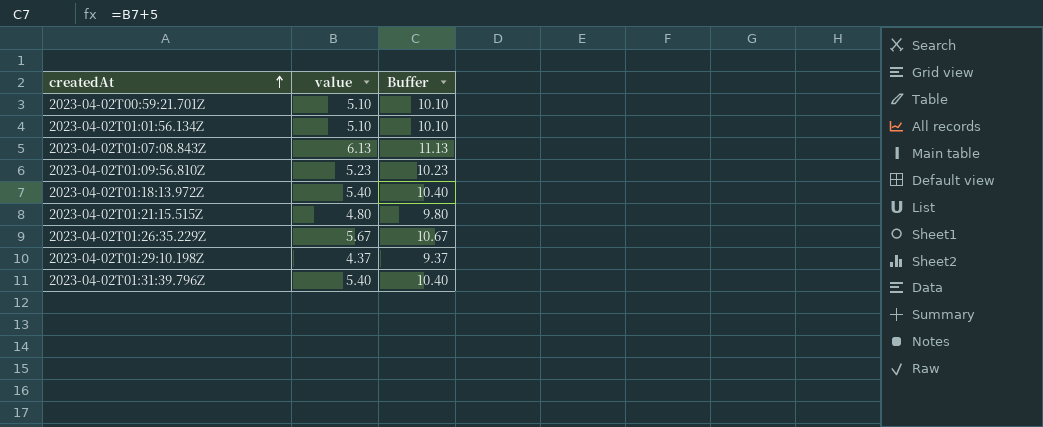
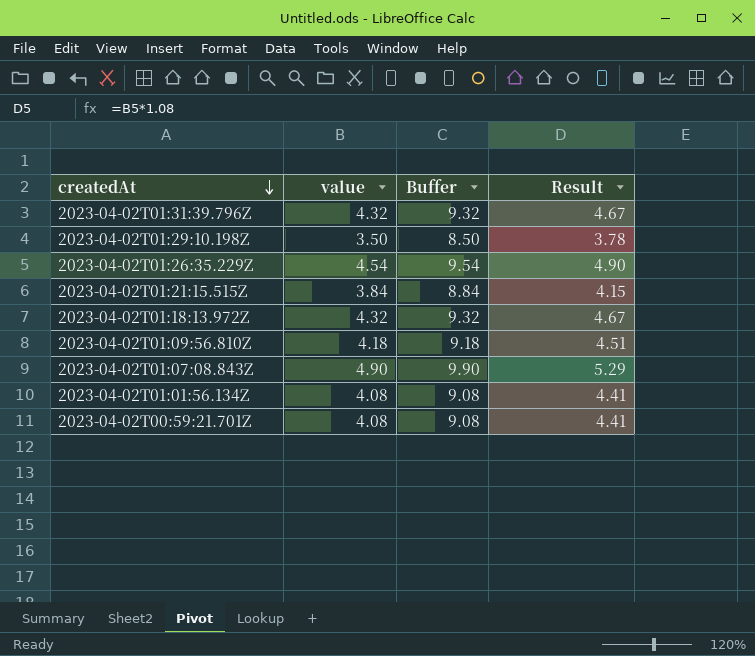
row order: createdAt ascending -> createdAt descending
column Result | formula: none -> [value] * 1.08
2023-04-02T01:31:39.796Z | value: 5.40 -> 4.32
2023-04-02T01:31:39.796Z | Buffer: 10.40 -> 9.32
2023-04-02T01:29:10.198Z | value: 4.37 -> 3.50
2023-04-02T01:29:10.198Z | Buffer: 9.37 -> 8.50
2023-04-02T01:26:35.229Z | value: 5.67 -> 4.54
2023-04-02T01:26:35.229Z | Buffer: 10.67 -> 9.54
2023-04-02T01:21:15.515Z | value: 4.80 -> 3.84
2023-04-02T01:21:15.515Z | Buffer: 9.80 -> 8.84
2023-04-02T01:18:13.972Z | value: 5.40 -> 4.32
2023-04-02T01:18:13.972Z | Buffer: 10.40 -> 9.32
2023-04-02T01:09:56.810Z | value: 5.23 -> 4.18
2023-04-02T01:09:56.810Z | Buffer: 10.23 -> 9.18
2023-04-02T01:07:08.843Z | value: 6.13 -> 4.90
2023-04-02T01:07:08.843Z | Buffer: 11.13 -> 9.90
2023-04-02T01:01:56.134Z | value: 5.10 -> 4.08
2023-04-02T01:01:56.134Z | Buffer: 10.10 -> 9.08
2023-04-02T00:59:21.701Z | value: 5.10 -> 4.08
2023-04-02T00:59:21.701Z | Buffer: 10.10 -> 9.08

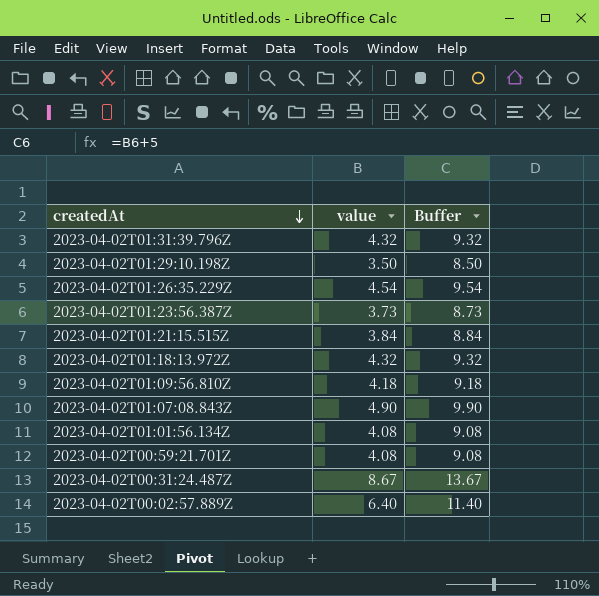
column Result | formula: [value] * 1.08 -> none
row 2023-04-02T01:23:56.387Z: none -> 3.73 | 8.73
row 2023-04-02T00:31:24.487Z: none -> 8.67 | 13.67
row 2023-04-02T00:02:57.889Z: none -> 6.40 | 11.40

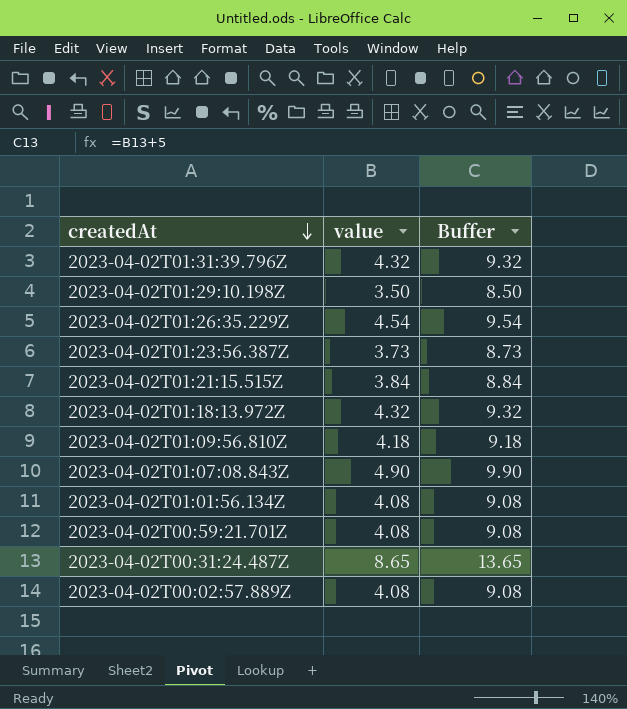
2023-04-02T00:31:24.487Z | value: 8.67 -> 8.65
2023-04-02T00:31:24.487Z | Buffer: 13.67 -> 13.65
2023-04-02T00:02:57.889Z | value: 6.40 -> 4.08
2023-04-02T00:02:57.889Z | Buffer: 11.40 -> 9.08

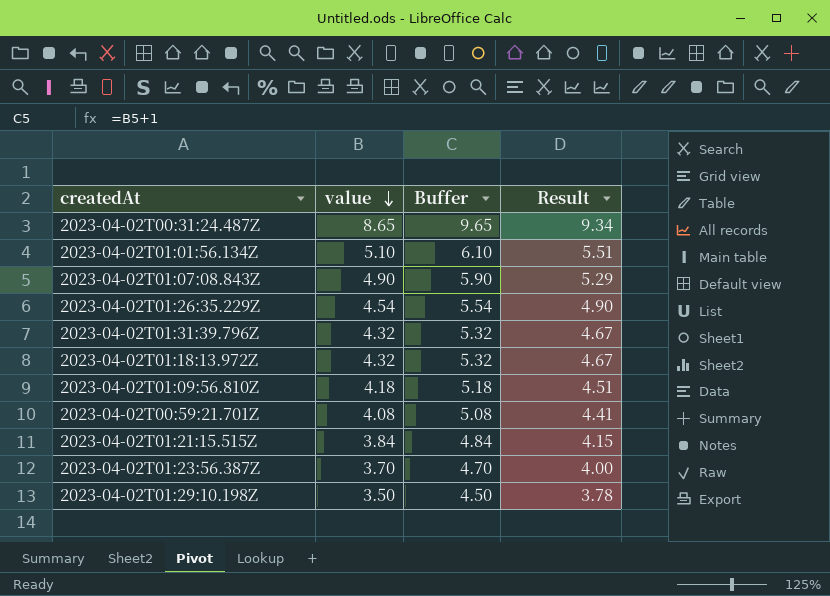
row order: createdAt descending -> value descending
column Buffer | formula: [value] + 5 -> [value] + 1
column Result | formula: none -> [value] * 1.08
row 2023-04-02T00:02:57.889Z: 4.08 | 9.08 -> none
2023-04-02T01:01:56.134Z | value: 4.08 -> 5.10
2023-04-02T01:23:56.387Z | value: 3.73 -> 3.70

